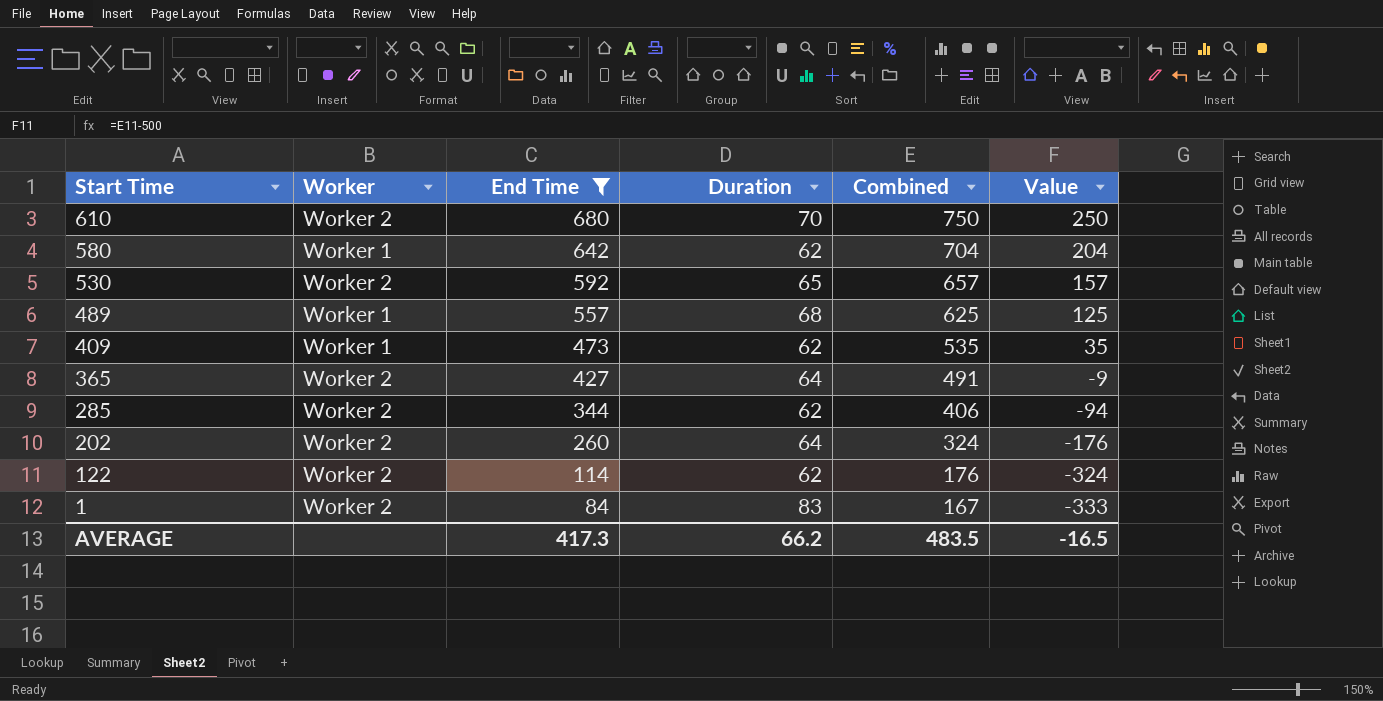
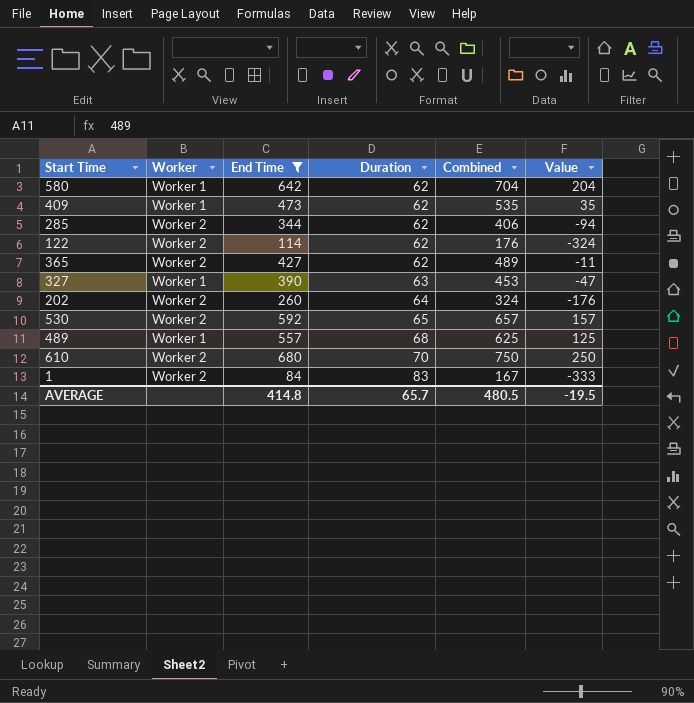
row order: Start Time descending -> Duration ascending
365 | Duration: 64 -> 62
365 | Combined: 491 -> 489
365 | Value: -9 -> -11
row 327: none -> Worker 1 | 390 | 63 | 453 | -47
AVERAGE | End Time: 417.3 -> 414.8
AVERAGE | Duration: 66.2 -> 65.7
AVERAGE | Combined: 483.5 -> 480.5
AVERAGE | Value: -16.5 -> -19.5

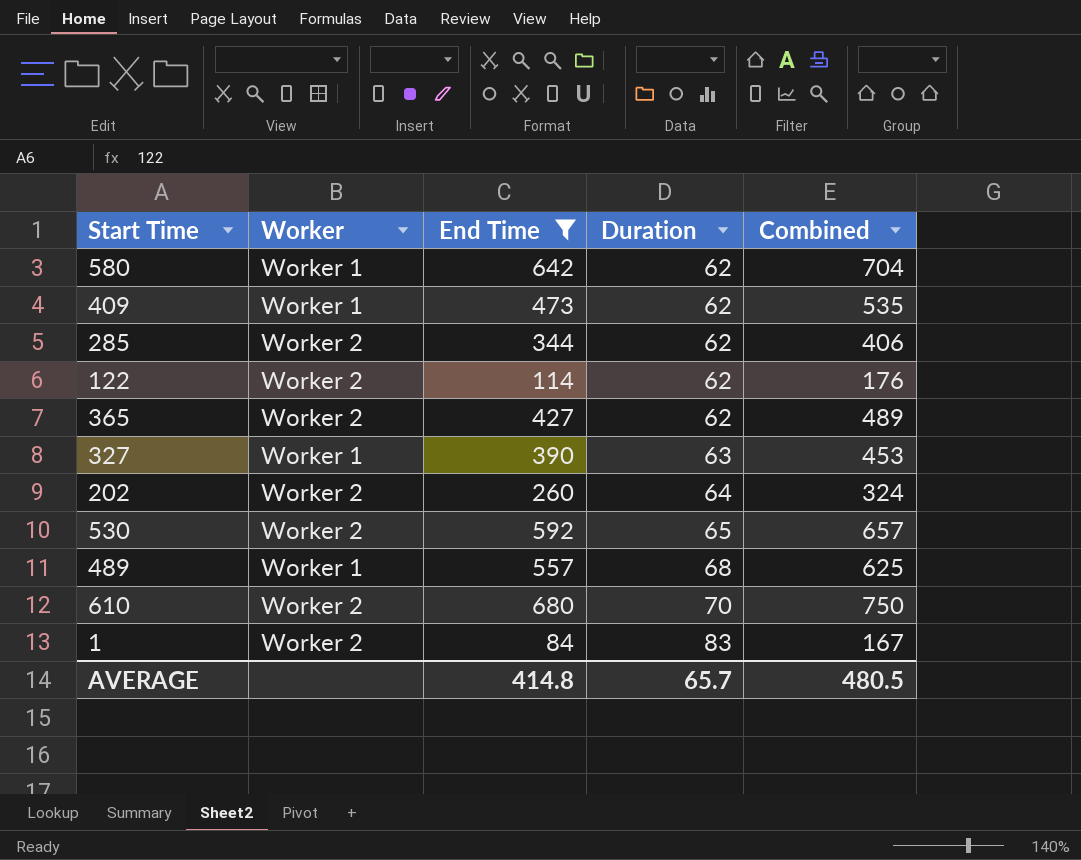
column Value | formula: [Combined] - 500 -> none

